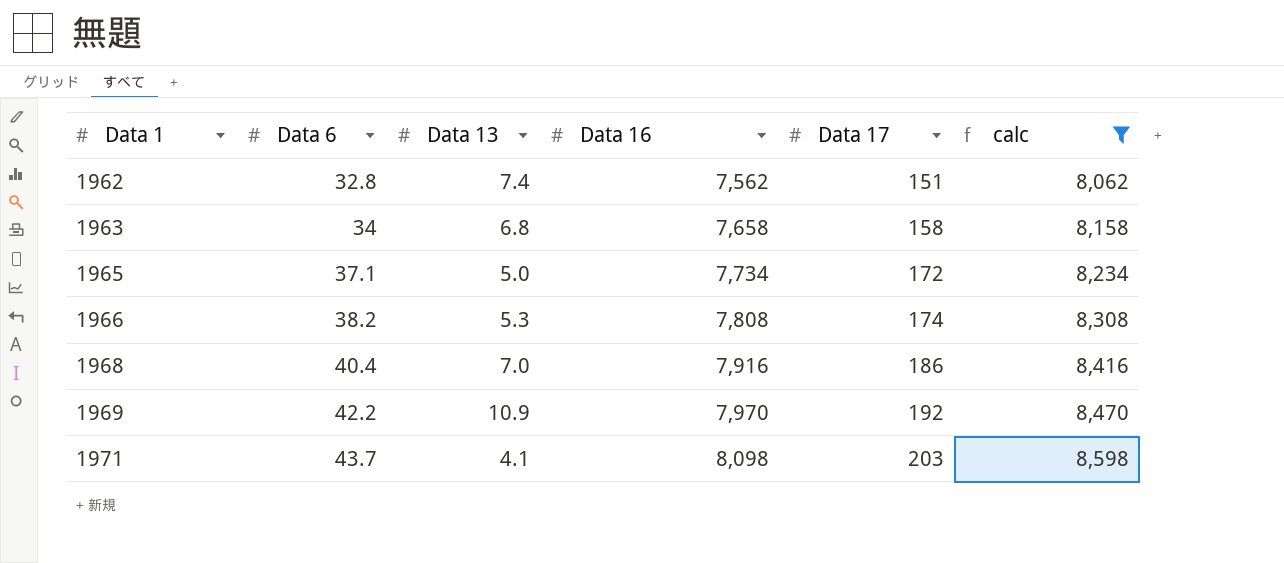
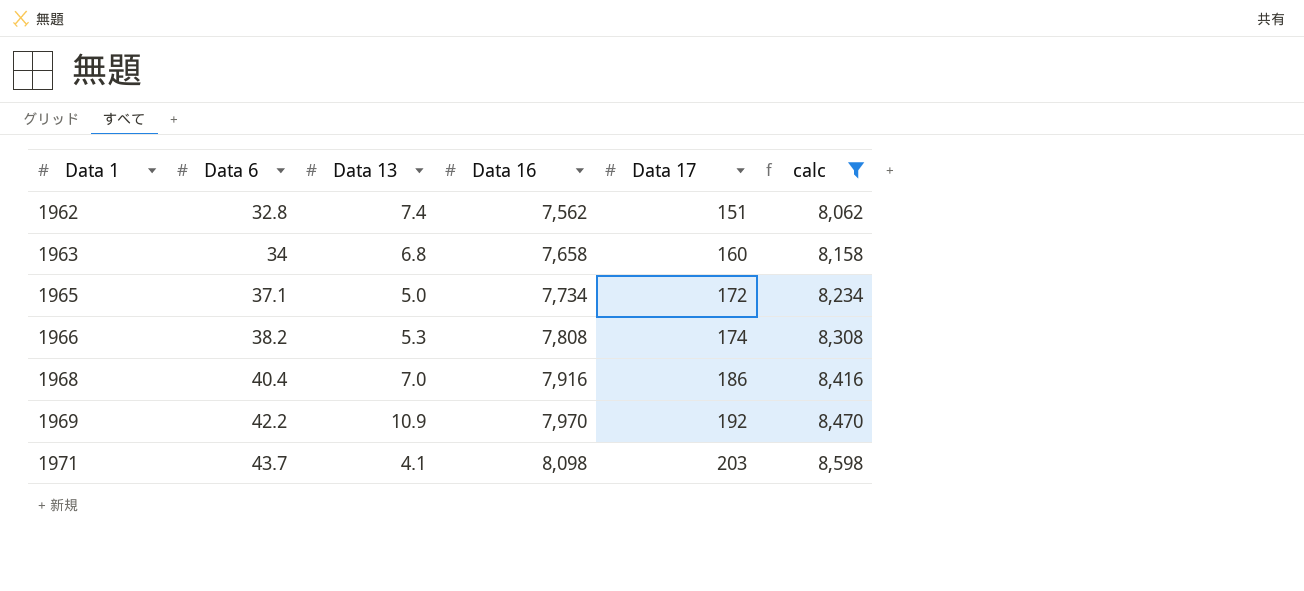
1963 | Data 17: 158 -> 160

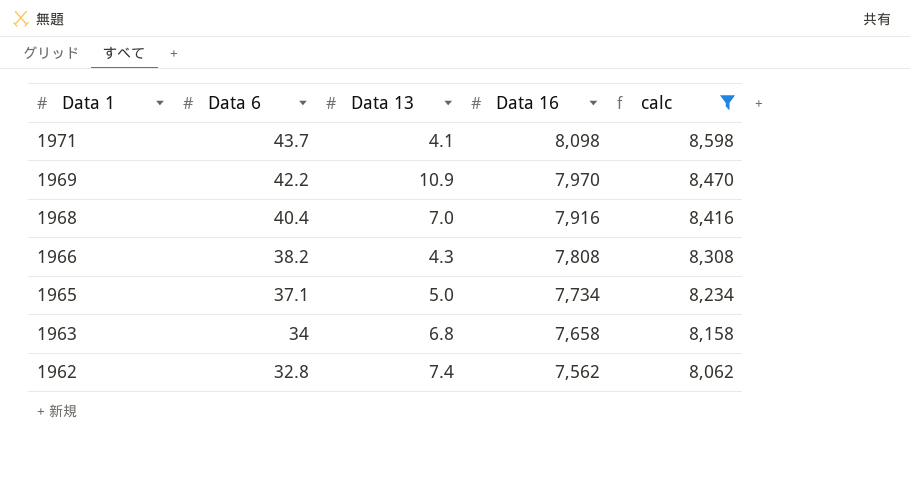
row order: Data 1 ascending -> Data 1 descending
column Data 17 | position: 5 -> none
1966 | Data 13: 5.3 -> 4.3

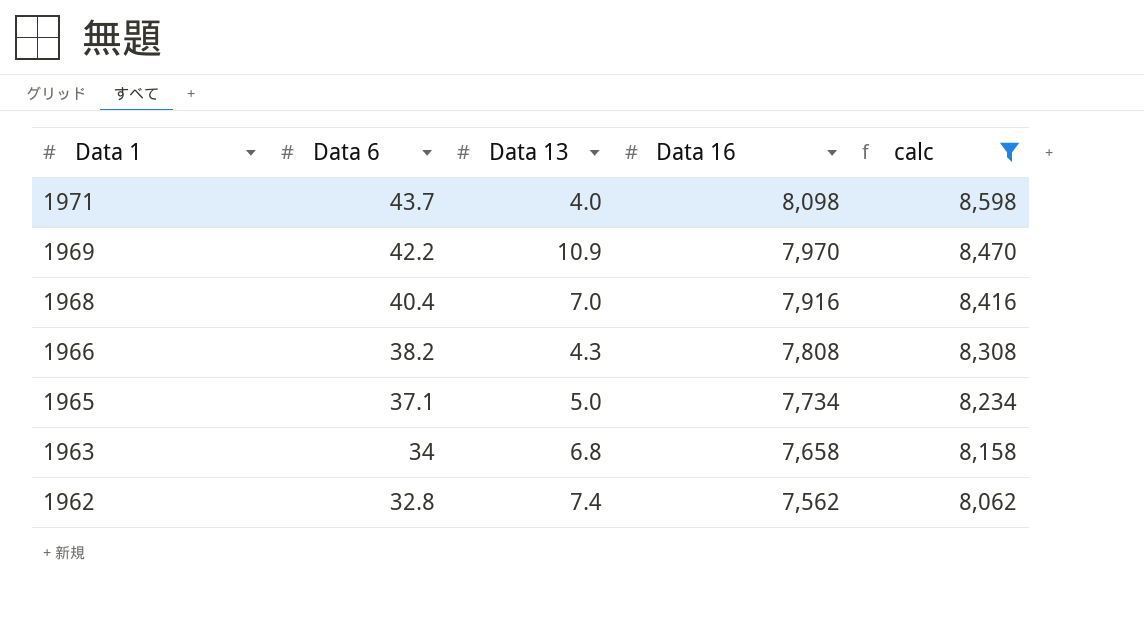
1971 | Data 13: 4.1 -> 4.0

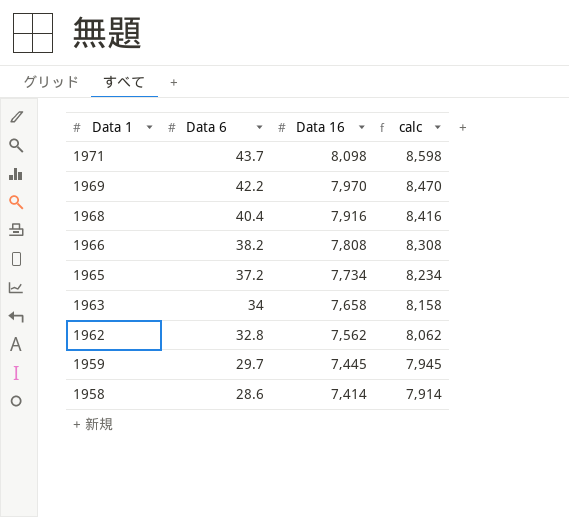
filter: calc >= 8,062 -> none
column Data 13 | position: 3 -> none
1965 | Data 6: 37.1 -> 37.2

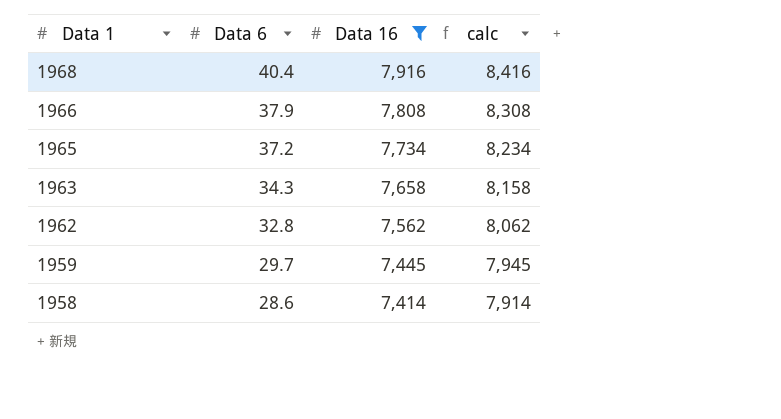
filter: none -> Data 16 <= 7,916
1966 | Data 6: 38.2 -> 37.9
1963 | Data 6: 34 -> 34.3

